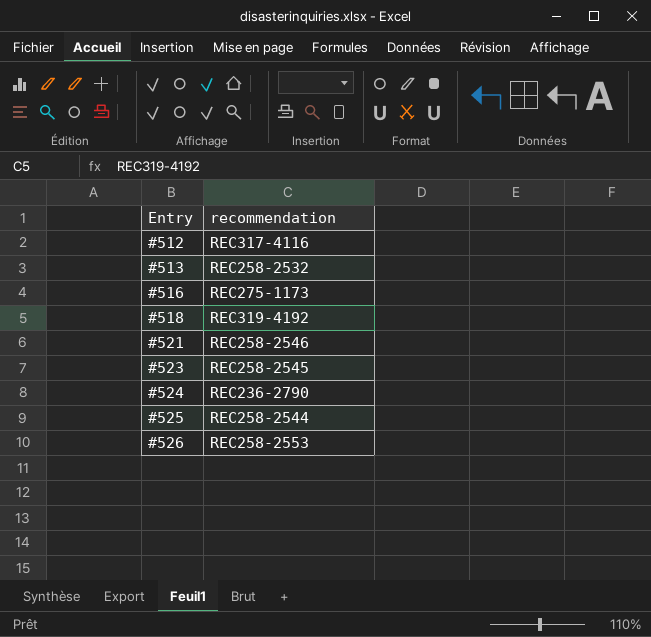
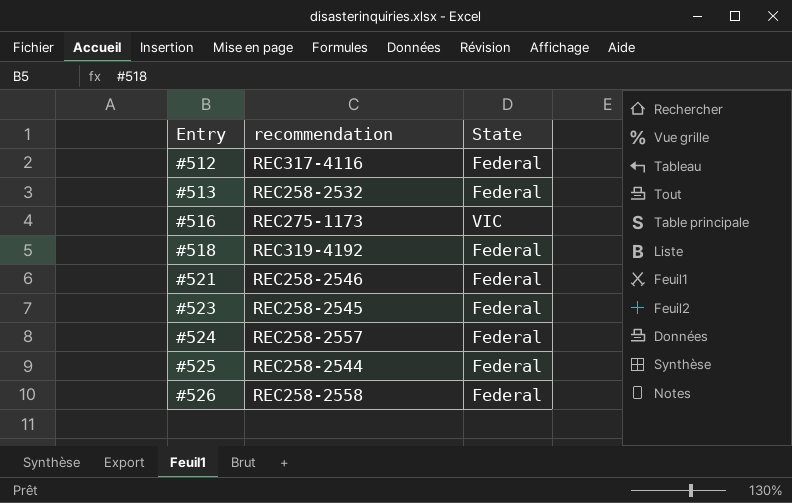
column State | position: none -> 3
#524 | recommendation: REC236-2790 -> REC258-2557
#526 | recommendation: REC258-2553 -> REC258-2558

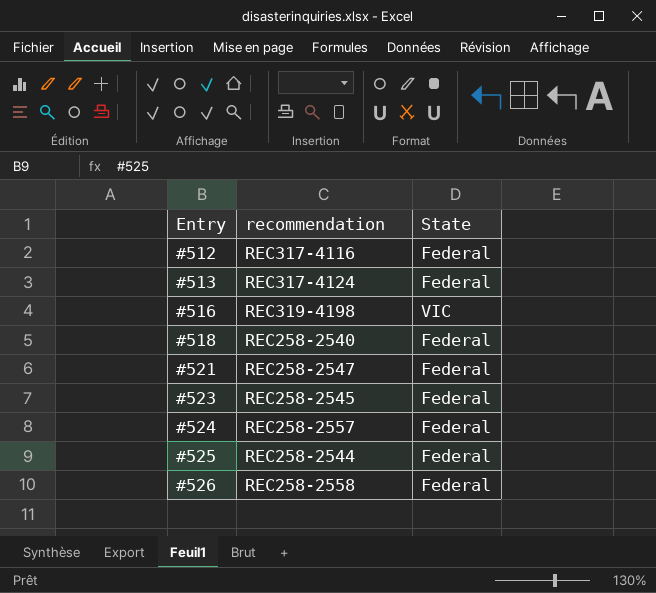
#513 | recommendation: REC258-2532 -> REC317-4124
#516 | recommendation: REC275-1173 -> REC319-4198
#518 | recommendation: REC319-4192 -> REC258-2540
#521 | recommendation: REC258-2546 -> REC258-2547

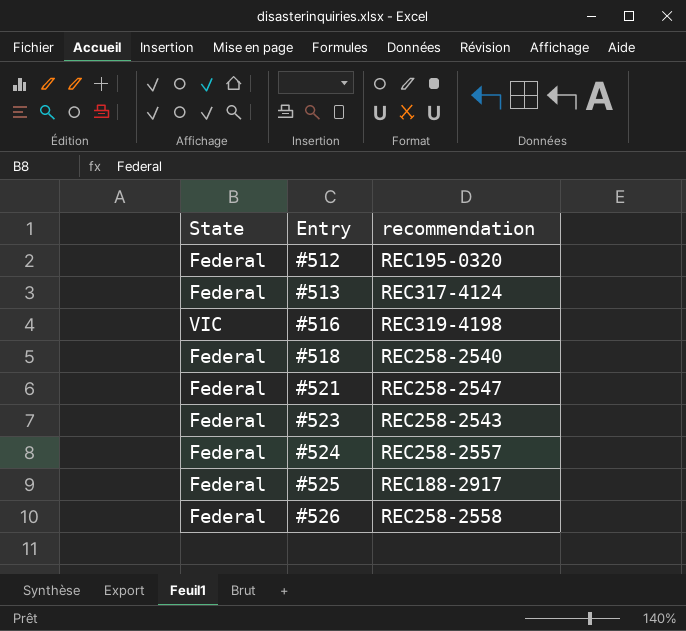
column State | position: 3 -> 1
#512 | recommendation: REC317-4116 -> REC195-0320
#523 | recommendation: REC258-2545 -> REC258-2543
#525 | recommendation: REC258-2544 -> REC188-2917

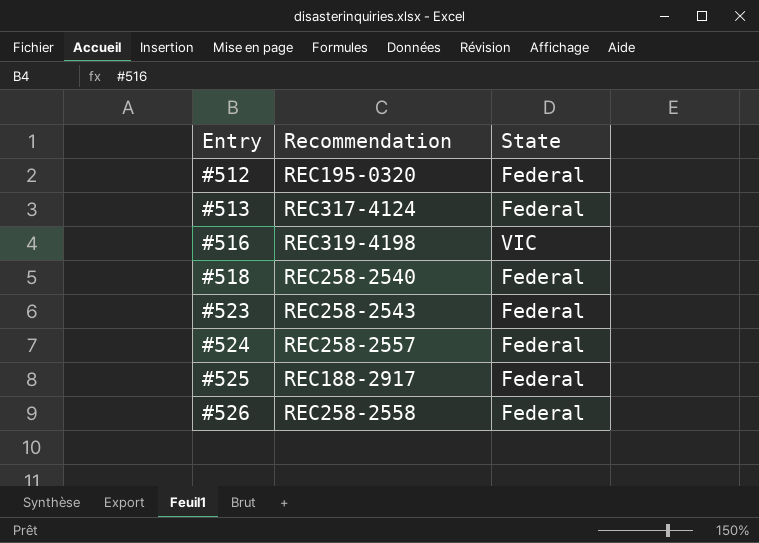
column name: recommendation -> Recommendation
column State | position: 1 -> 3
row #521: Federal | REC258-2547 -> none

